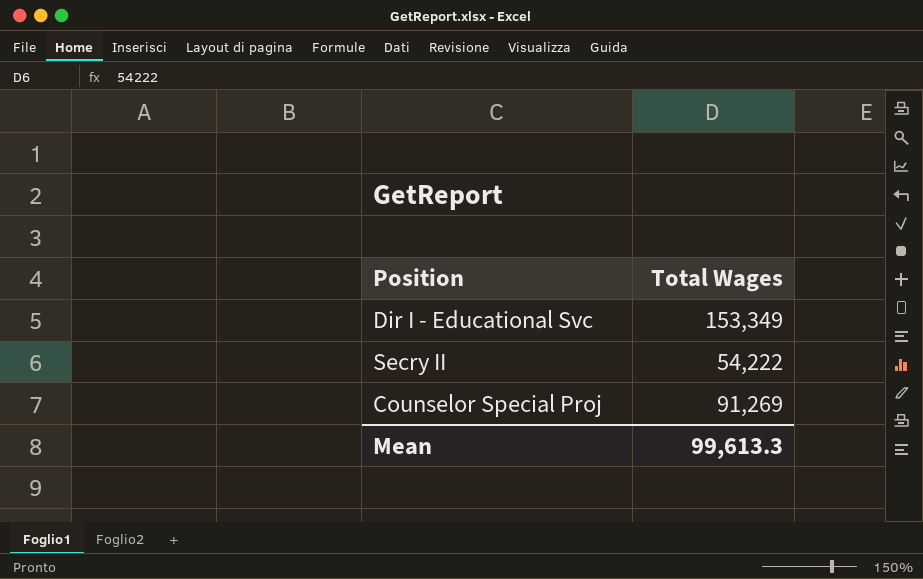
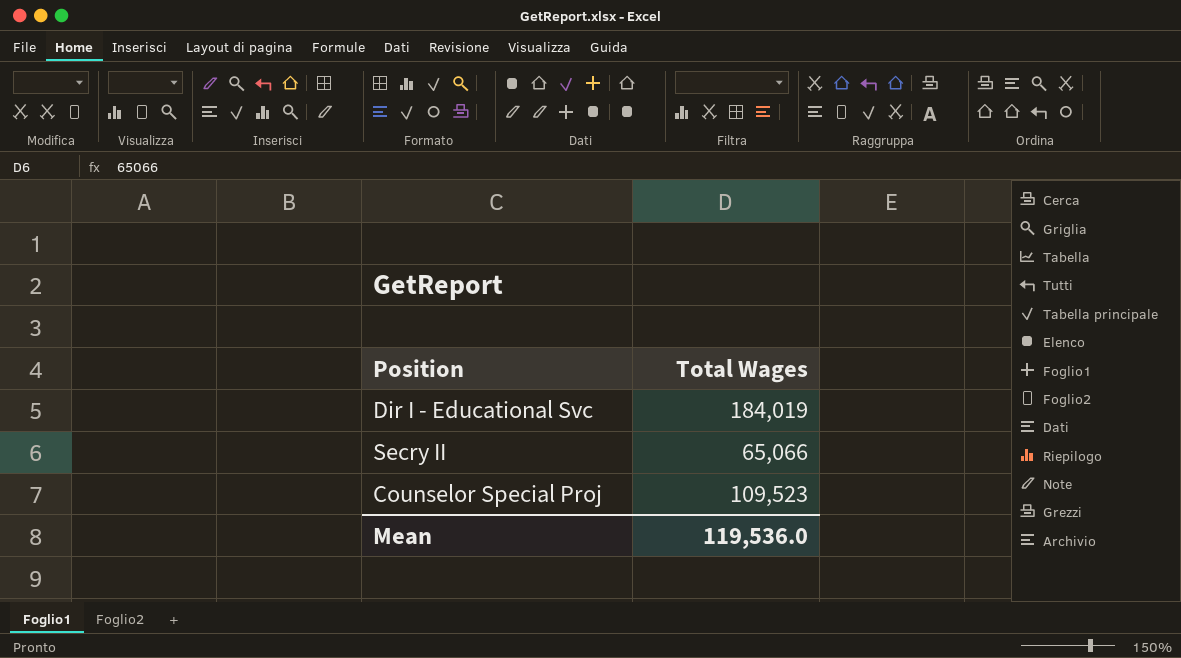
Dir I - Educational Svc | Total Wages: 153,349 -> 184,019
Secry II | Total Wages: 54,222 -> 65,066
Counselor Special Proj | Total Wages: 91,269 -> 109,523
Mean | Total Wages: 99,613.3 -> 119,536.0

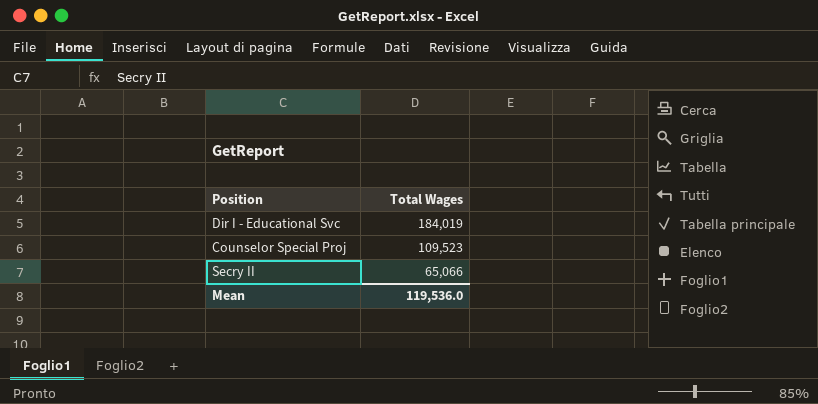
row order: none -> Total Wages descending

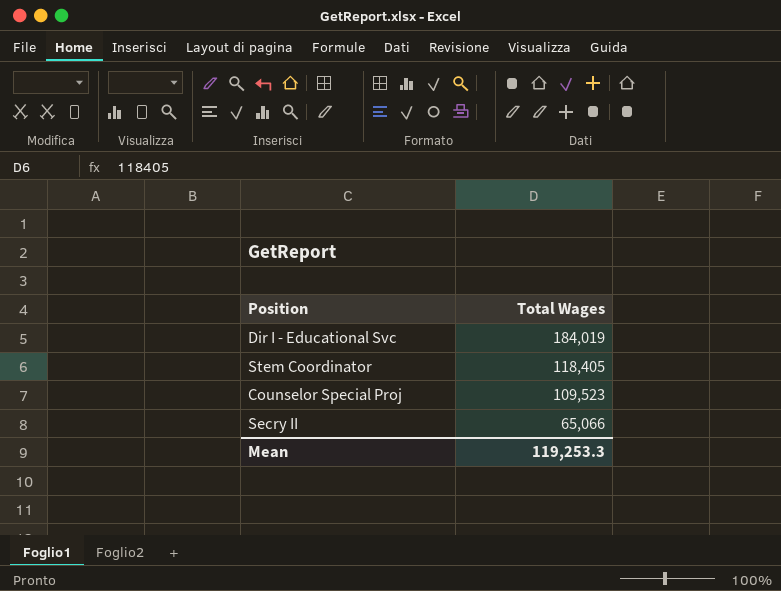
row Stem Coordinator: none -> 118,405
Mean | Total Wages: 119,536.0 -> 119,253.3

